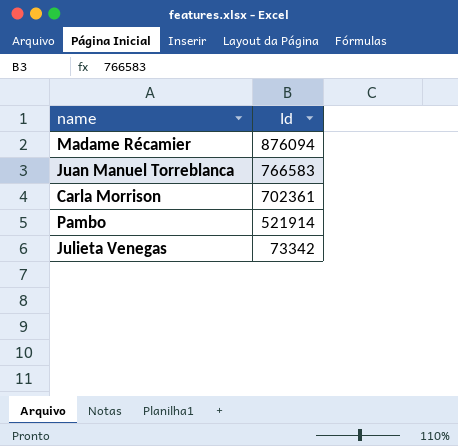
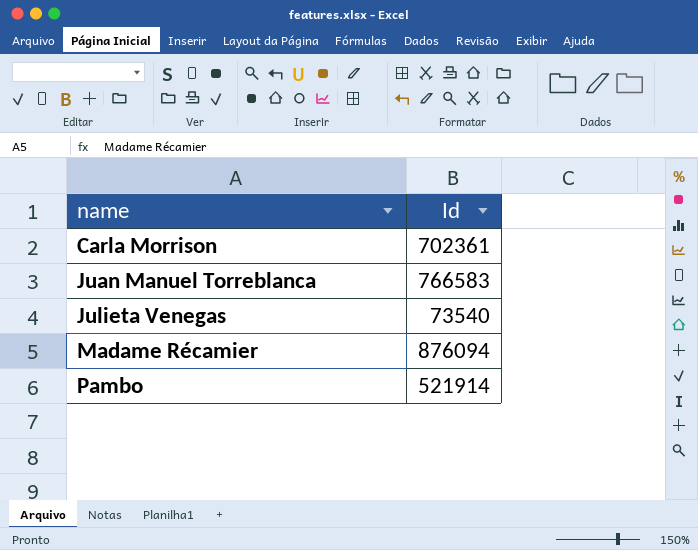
row order: Id descending -> name ascending
Julieta Venegas | Id: 73342 -> 73540

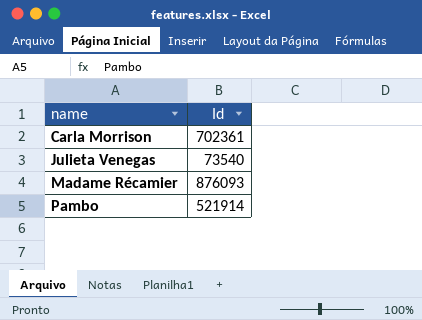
row Juan Manuel Torreblanca: 766583 -> none
Madame Récamier | Id: 876094 -> 876093

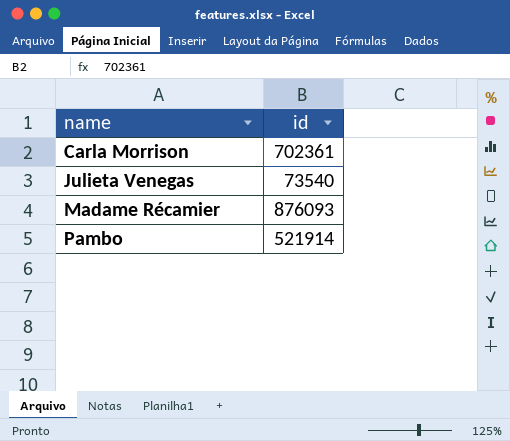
column name: Id -> id

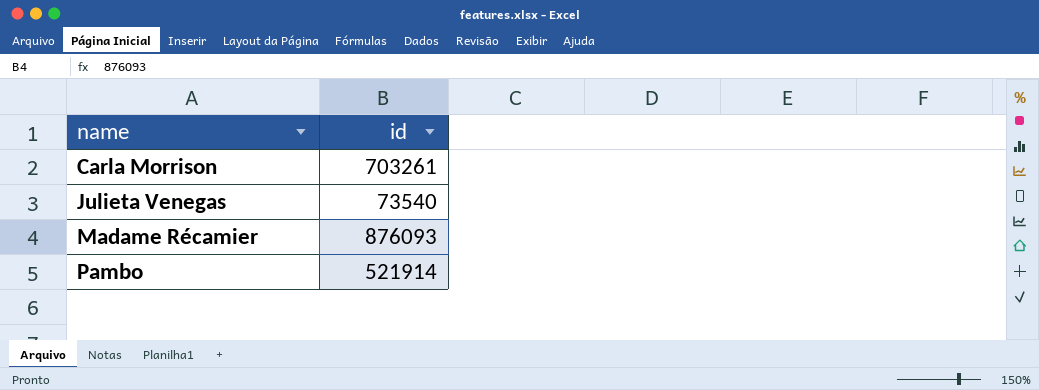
Carla Morrison | id: 702361 -> 703261

